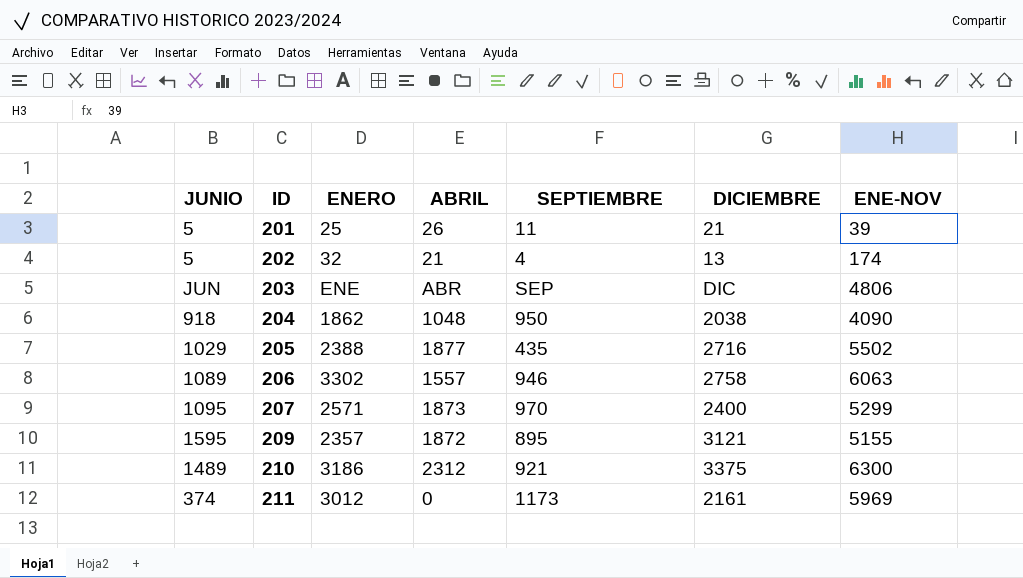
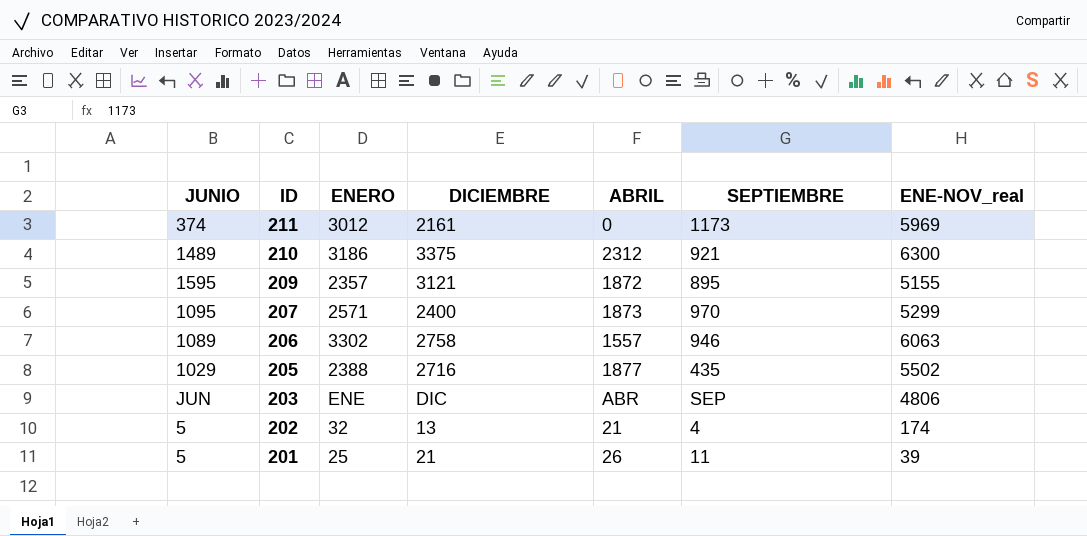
row order: ID ascending -> ID descending
column DICIEMBRE | position: 6 -> 4
column name: ENE-NOV -> ENE-NOV_real
row 204: 918 | 1862 | 1048 | 950 | 2038 | 4090 -> none

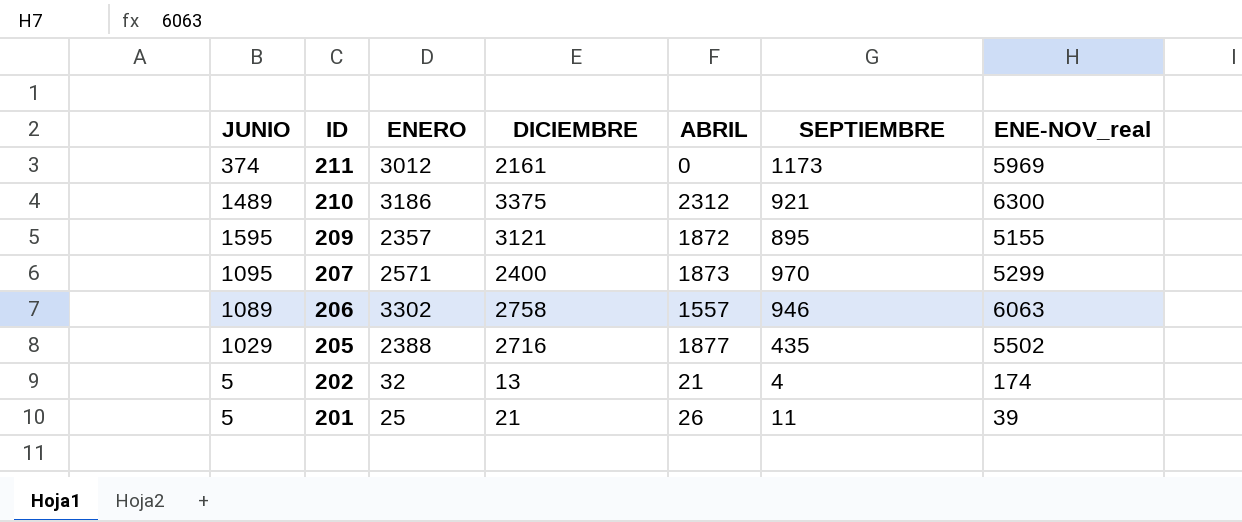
row 203: JUN | ENE | DIC | ABR | SEP | 4806 -> none

